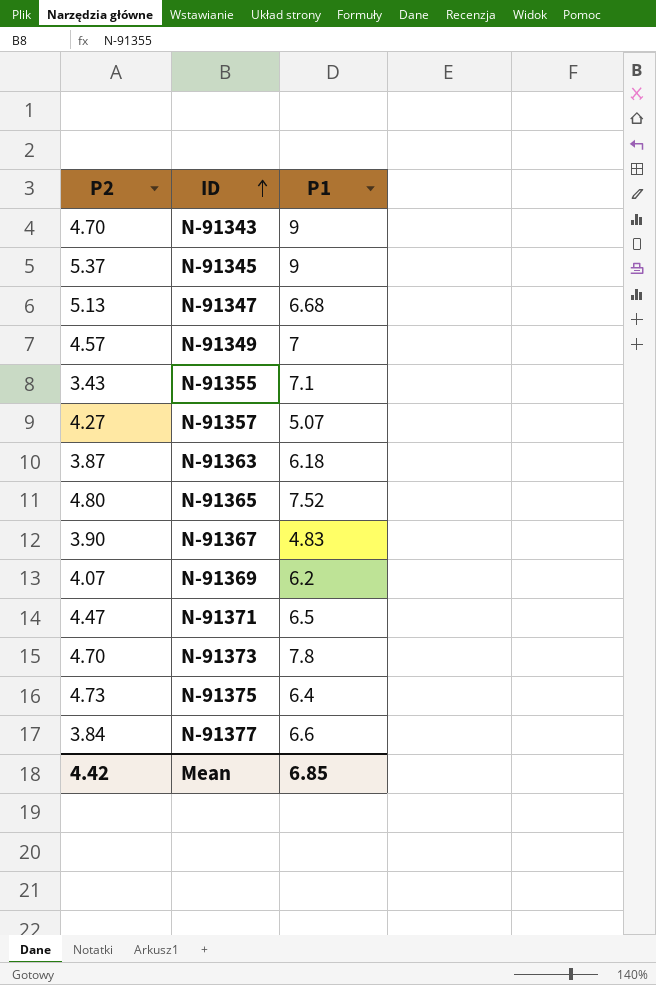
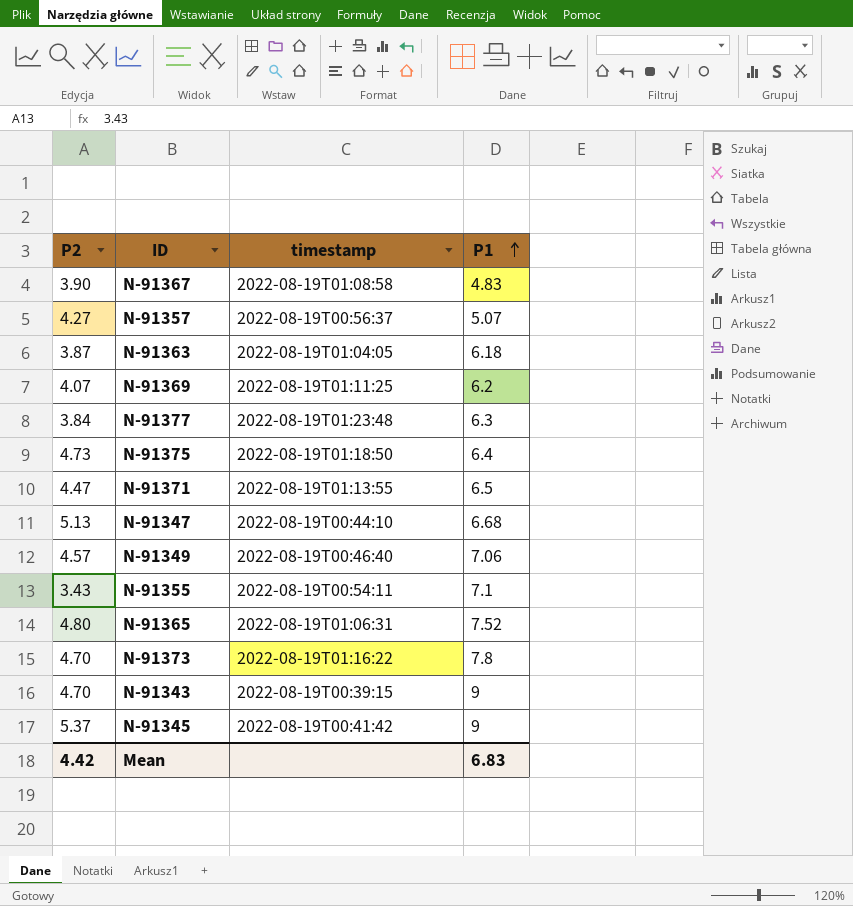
row order: ID ascending -> P1 ascending
column timestamp | position: none -> 3
N-91377 | P1: 6.6 -> 6.3
N-91349 | P1: 7 -> 7.06
Mean | P1: 6.85 -> 6.83

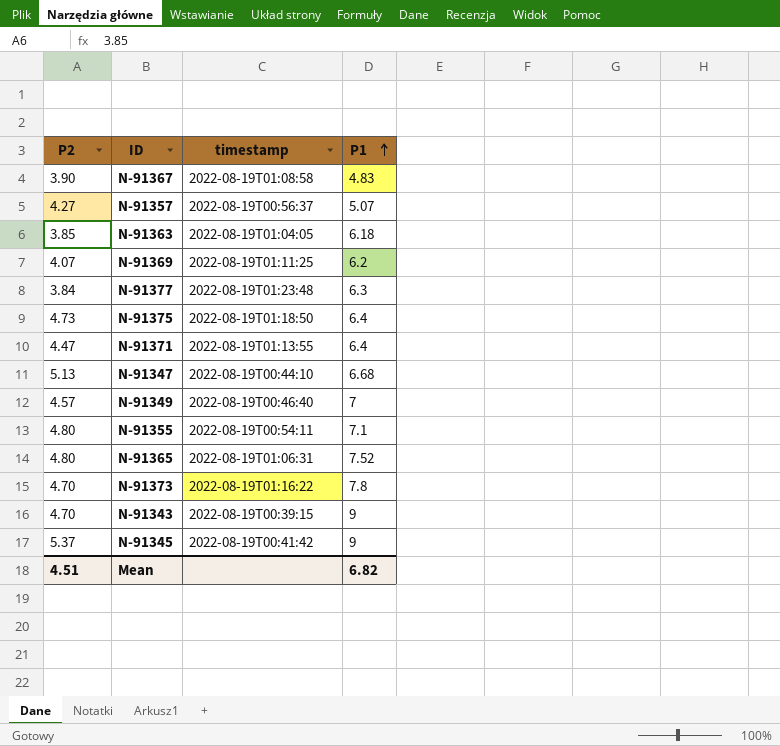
N-91363 | P2: 3.87 -> 3.85
N-91371 | P1: 6.5 -> 6.4
N-91349 | P1: 7.06 -> 7
N-91355 | P2: 3.43 -> 4.80
Mean | P2: 4.42 -> 4.51
Mean | P1: 6.83 -> 6.82

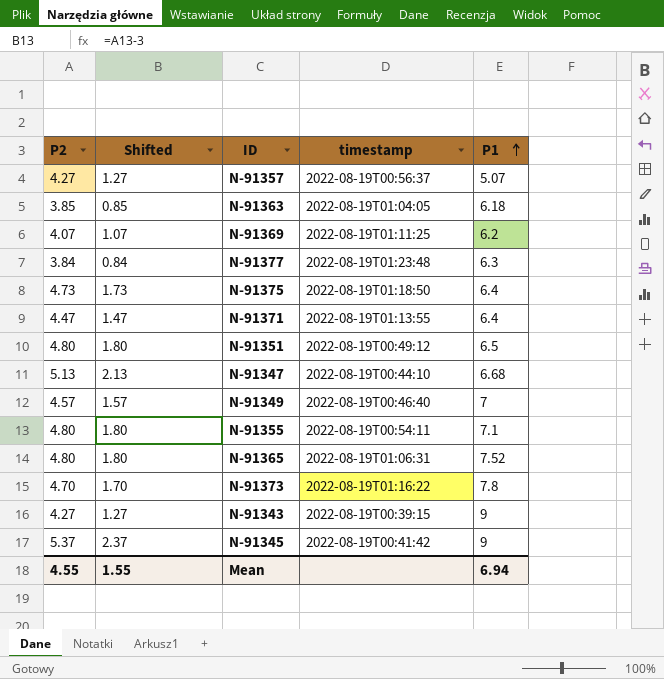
column Shifted | formula: none -> [P2] - 3
row N-91367: 3.90 | 2022-08-19T01:08:58 | 4.83 -> none
row N-91351: none -> 4.80 | 1.80 | 2022-08-19T00:49:12 | 6.5
N-91343 | P2: 4.70 -> 4.27
Mean | P2: 4.51 -> 4.55
Mean | P1: 6.82 -> 6.94

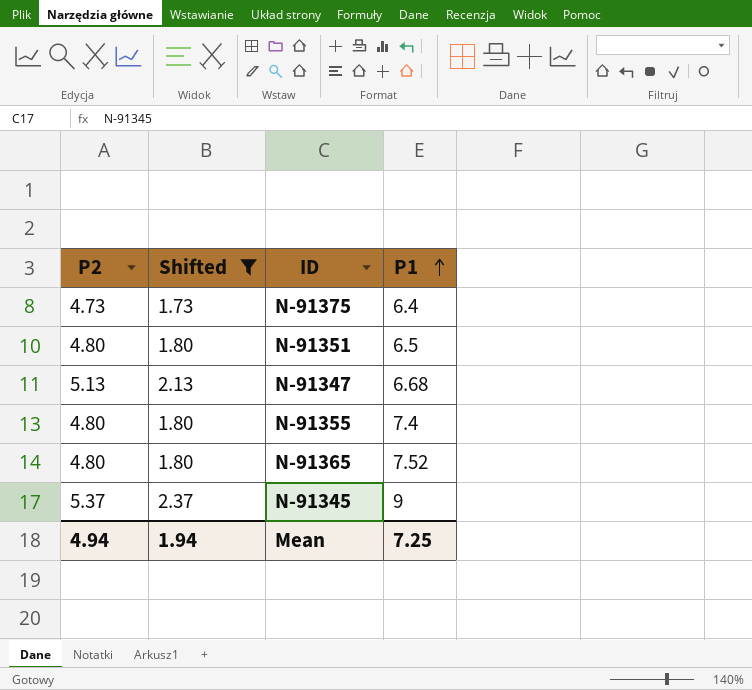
filter: none -> Shifted >= 1.73
column timestamp | position: 4 -> none
N-91355 | P1: 7.1 -> 7.4
Mean | P2: 4.55 -> 4.94
Mean | Shifted: 1.55 -> 1.94
Mean | P1: 6.94 -> 7.25

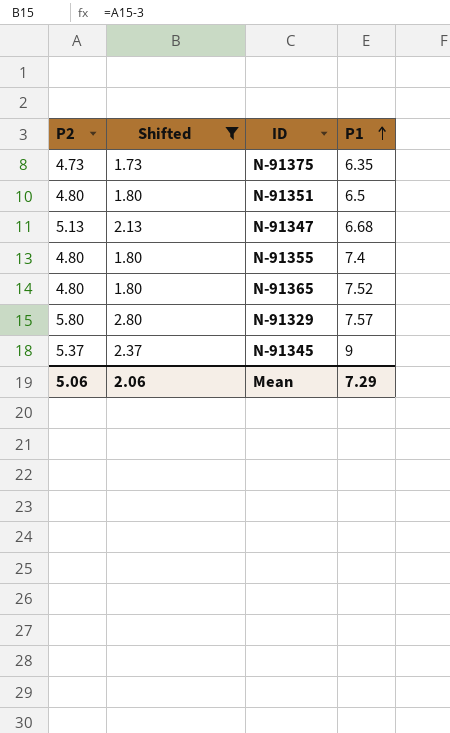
N-91375 | P1: 6.4 -> 6.35
row N-91329: none -> 5.80 | 2.80 | 7.57
Mean | P2: 4.94 -> 5.06
Mean | Shifted: 1.94 -> 2.06
Mean | P1: 7.25 -> 7.29

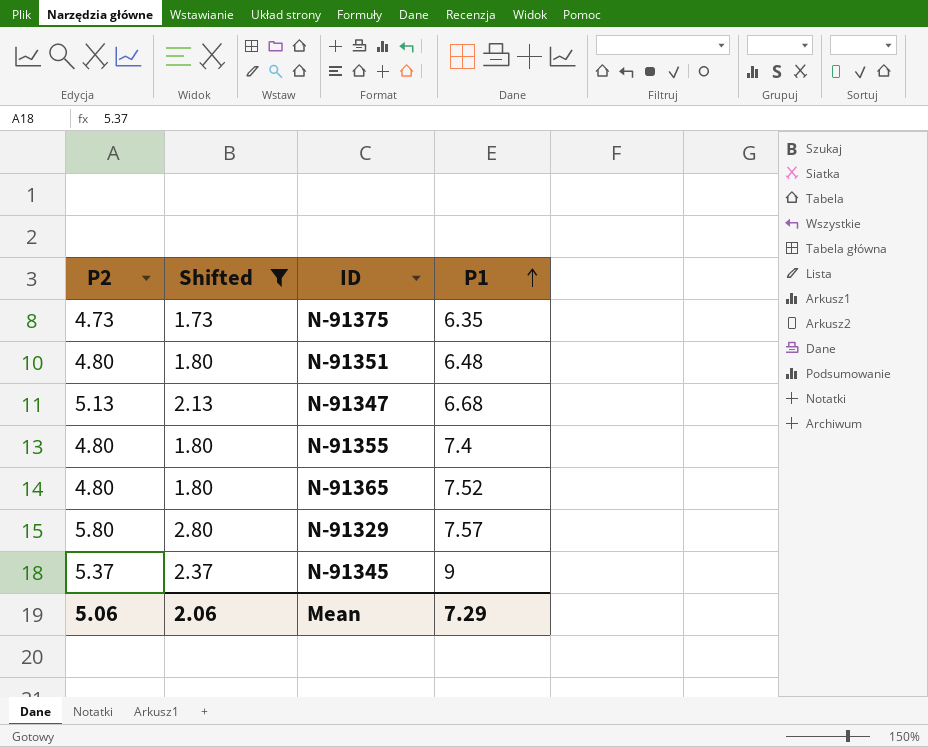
N-91351 | P1: 6.5 -> 6.48

